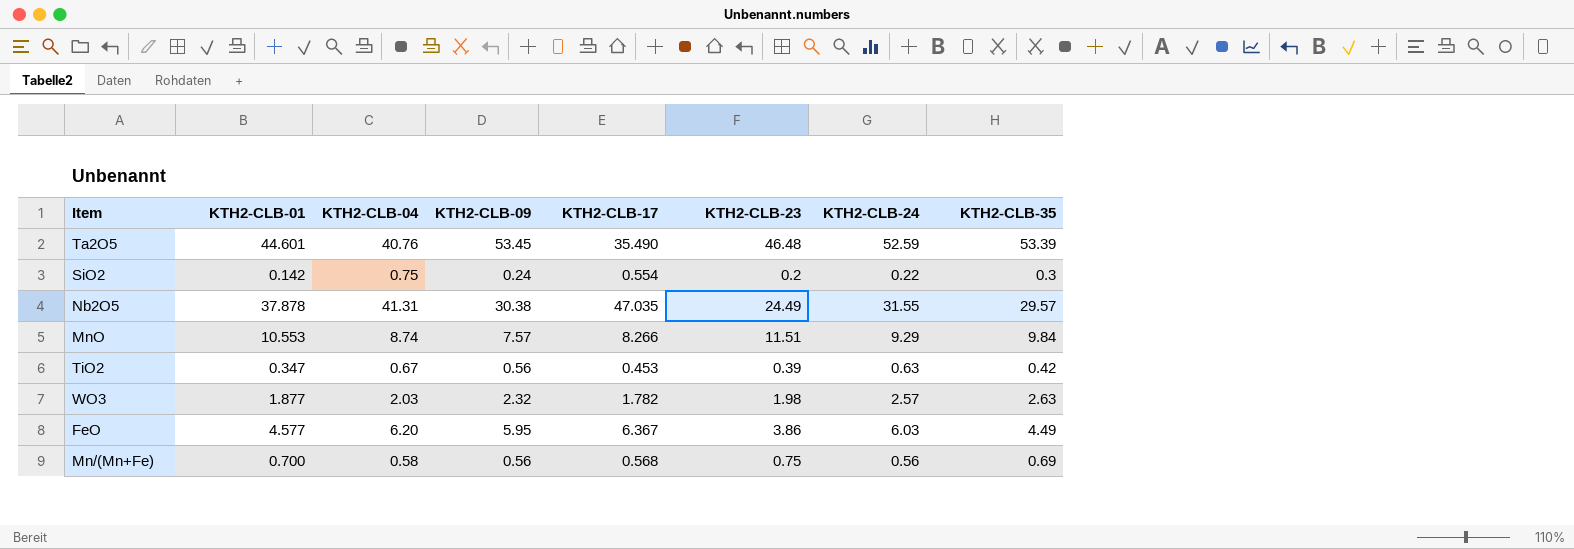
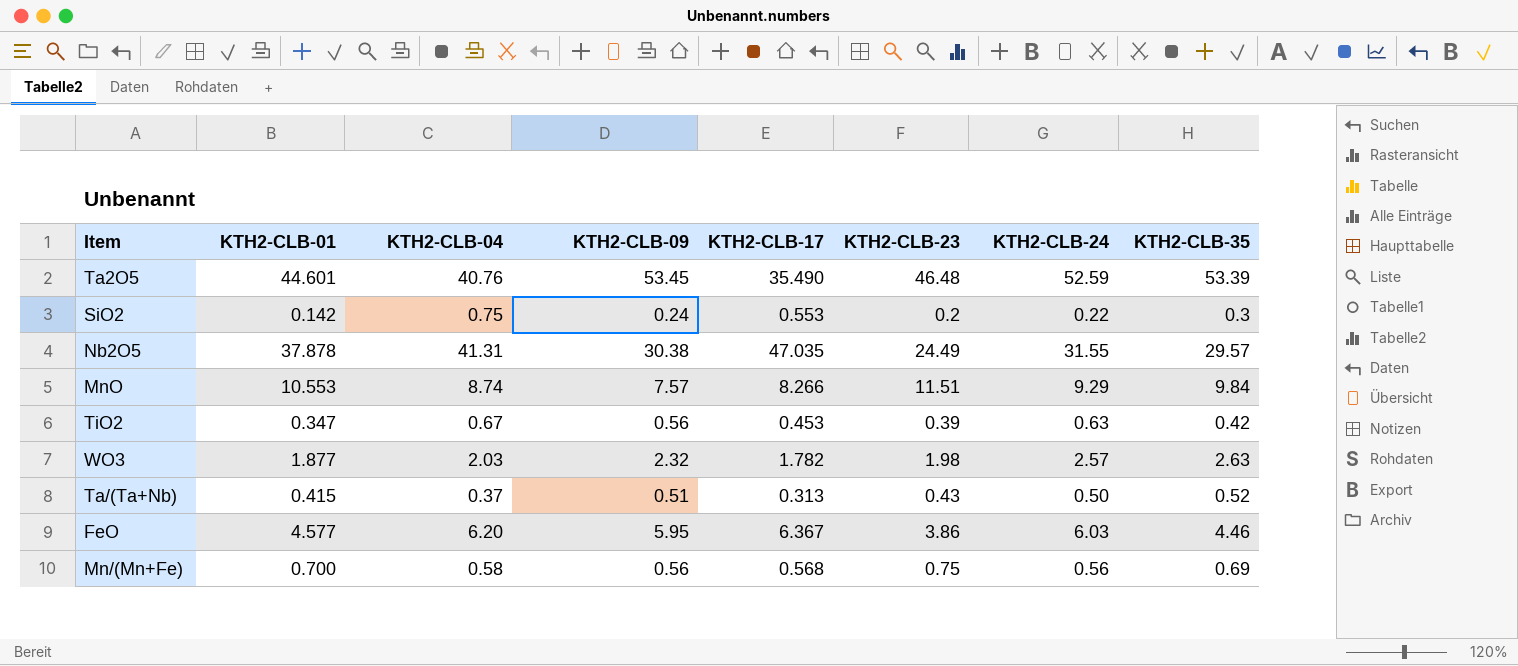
SiO2 | KTH2-CLB-17: 0.554 -> 0.553
row Ta/(Ta+Nb): none -> 0.415 | 0.37 | 0.51 | 0.313 | 0.43 | 0.50 | 0.52
FeO | KTH2-CLB-35: 4.49 -> 4.46

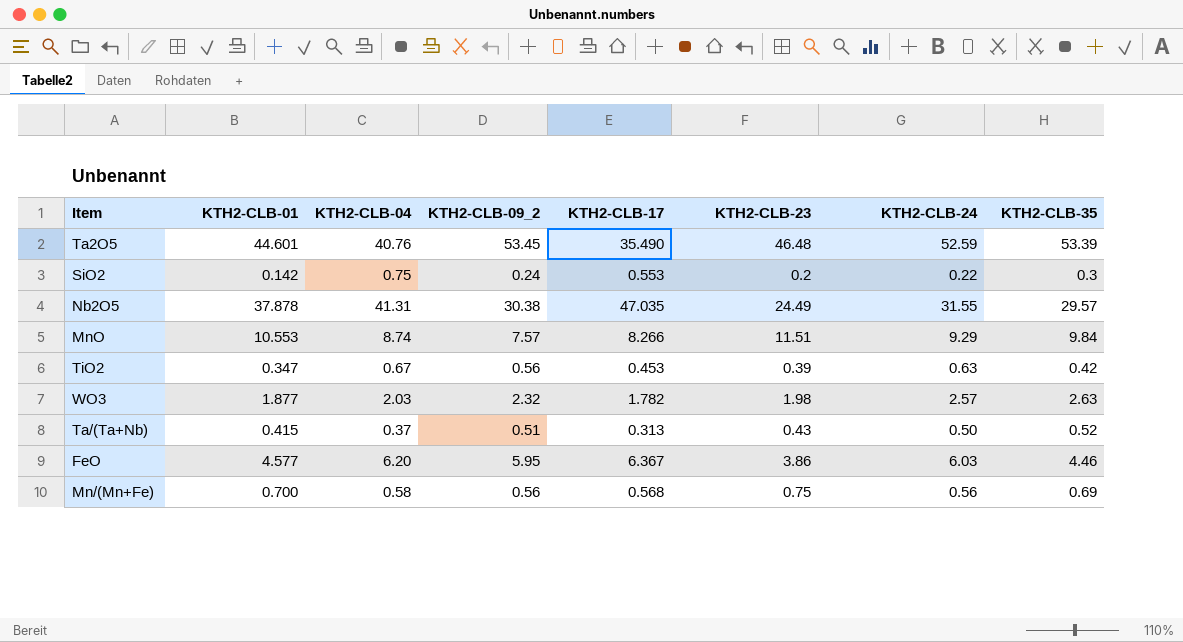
column name: KTH2-CLB-09 -> KTH2-CLB-09_2

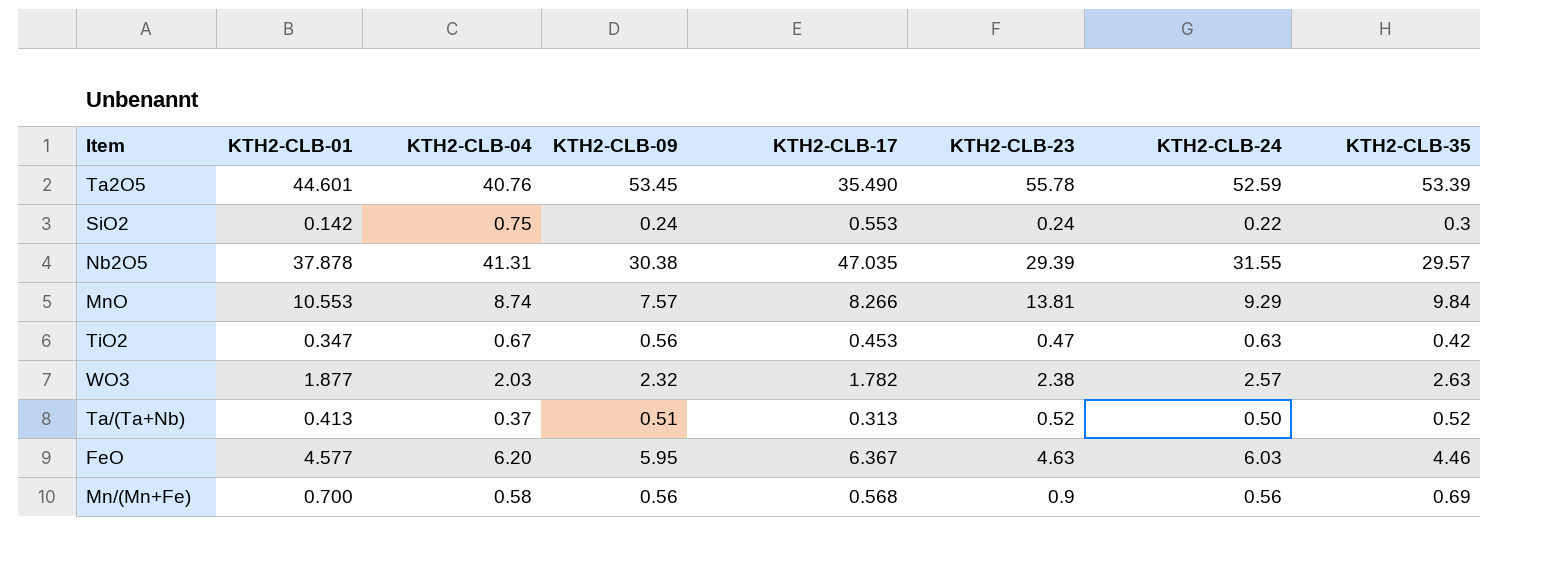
column name: KTH2-CLB-09_2 -> KTH2-CLB-09
Ta2O5 | KTH2-CLB-23: 46.48 -> 55.78
SiO2 | KTH2-CLB-23: 0.2 -> 0.24
Nb2O5 | KTH2-CLB-23: 24.49 -> 29.39
MnO | KTH2-CLB-23: 11.51 -> 13.81
TiO2 | KTH2-CLB-23: 0.39 -> 0.47
WO3 | KTH2-CLB-23: 1.98 -> 2.38
Ta/(Ta+Nb) | KTH2-CLB-01: 0.415 -> 0.413
Ta/(Ta+Nb) | KTH2-CLB-23: 0.43 -> 0.52
FeO | KTH2-CLB-23: 3.86 -> 4.63
Mn/(Mn+Fe) | KTH2-CLB-23: 0.75 -> 0.9

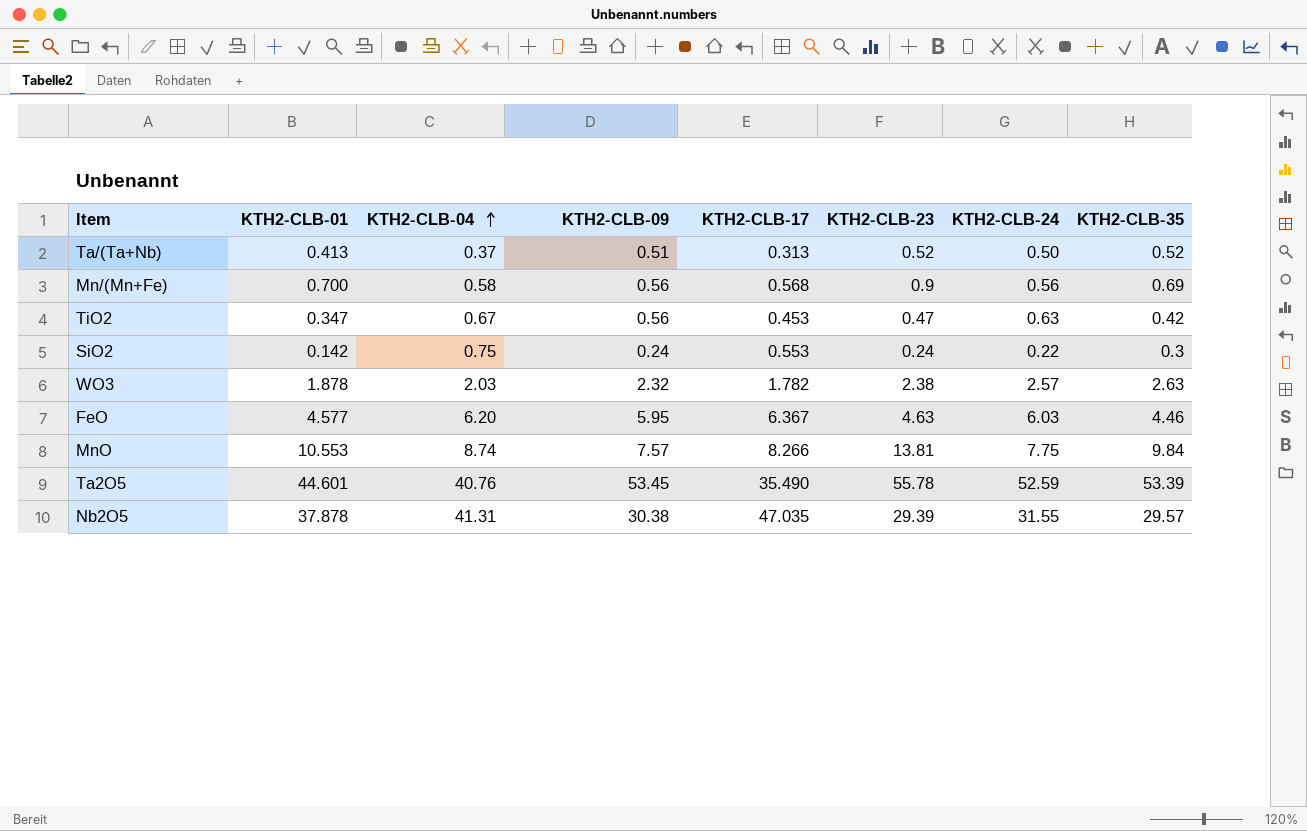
row order: none -> KTH2-CLB-04 ascending
WO3 | KTH2-CLB-01: 1.877 -> 1.878
MnO | KTH2-CLB-24: 9.29 -> 7.75

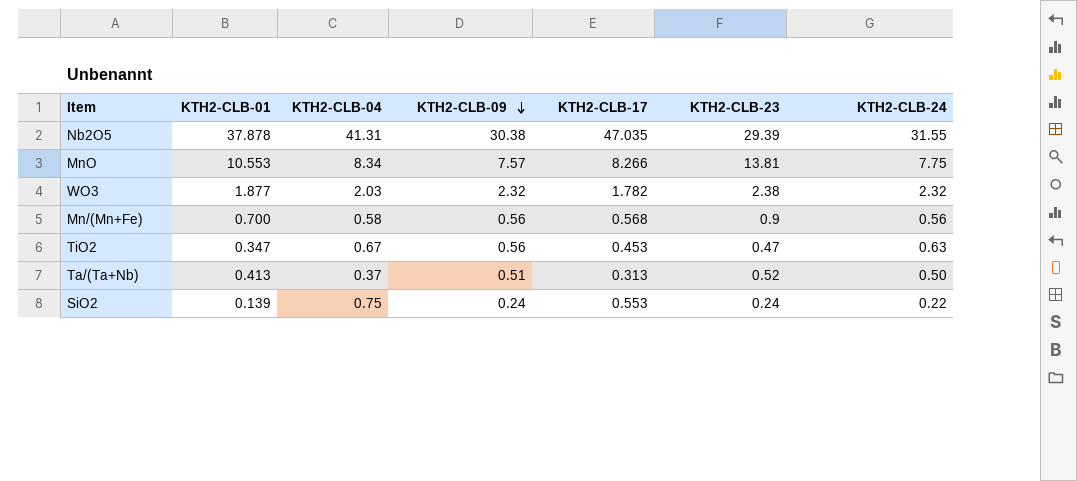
row order: KTH2-CLB-04 ascending -> KTH2-CLB-09 descending
column KTH2-CLB-35 | position: 8 -> none
row FeO: 4.577 | 6.20 | 5.95 | 6.367 | 4.63 | 6.03 | 4.46 -> none
row Ta2O5: 44.601 | 40.76 | 53.45 | 35.490 | 55.78 | 52.59 | 53.39 -> none
MnO | KTH2-CLB-04: 8.74 -> 8.34
WO3 | KTH2-CLB-01: 1.878 -> 1.877
WO3 | KTH2-CLB-24: 2.57 -> 2.32
SiO2 | KTH2-CLB-01: 0.142 -> 0.139

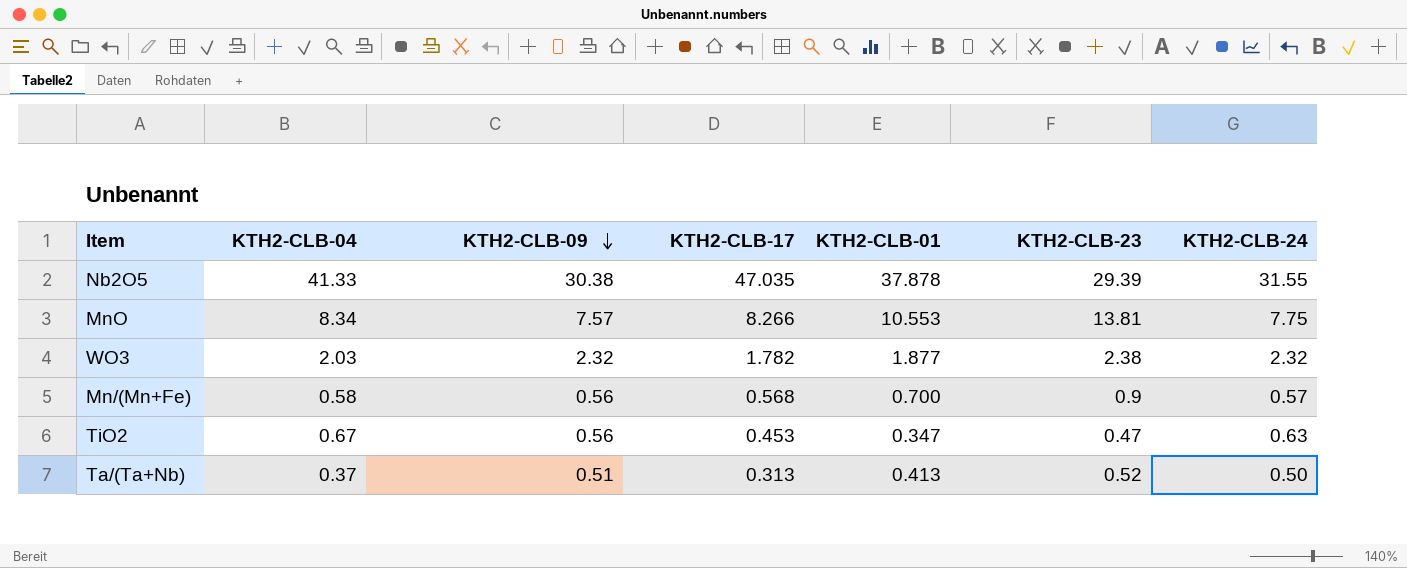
column KTH2-CLB-01 | position: 2 -> 5
row SiO2: 0.139 | 0.75 | 0.24 | 0.553 | 0.24 | 0.22 -> none
Nb2O5 | KTH2-CLB-04: 41.31 -> 41.33
Mn/(Mn+Fe) | KTH2-CLB-24: 0.56 -> 0.57

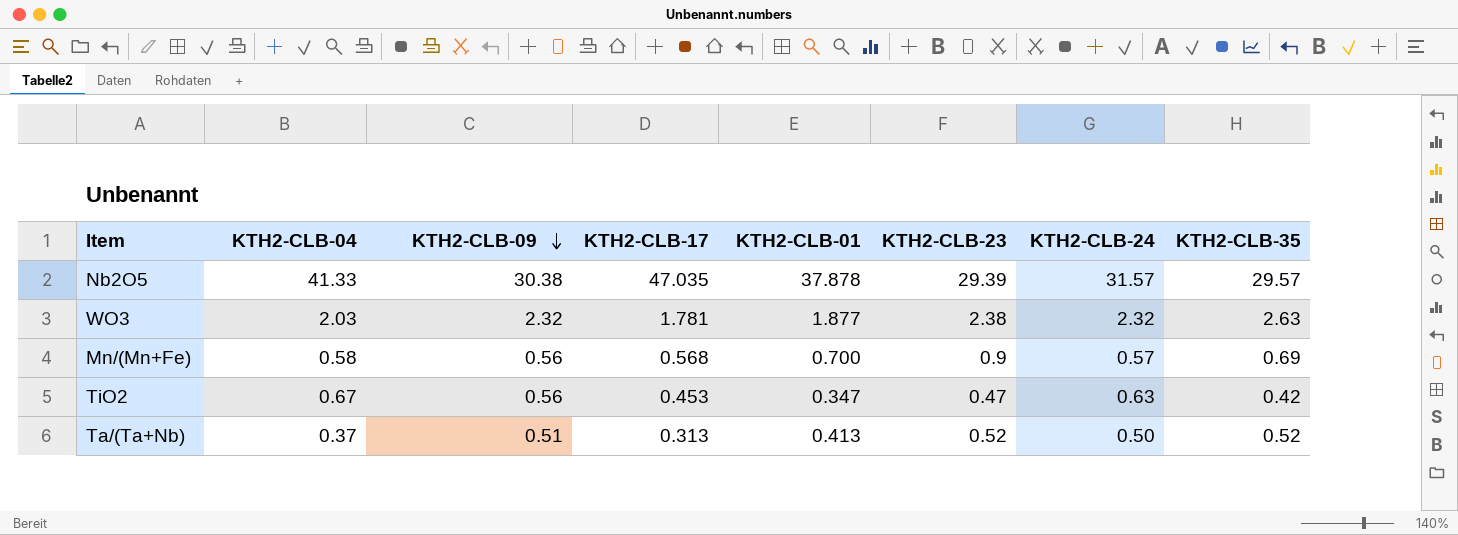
column KTH2-CLB-35 | position: none -> 8
row MnO: 8.34 | 7.57 | 8.266 | 10.553 | 13.81 | 7.75 -> none
Nb2O5 | KTH2-CLB-24: 31.55 -> 31.57
WO3 | KTH2-CLB-17: 1.782 -> 1.781

